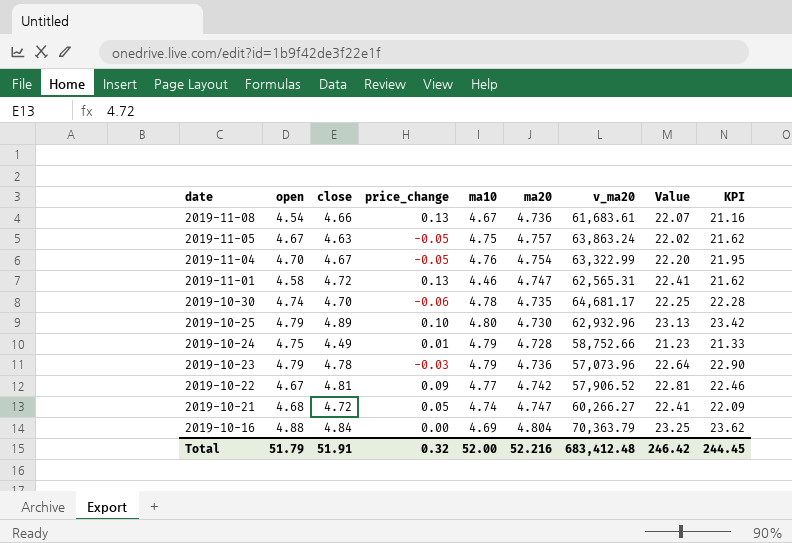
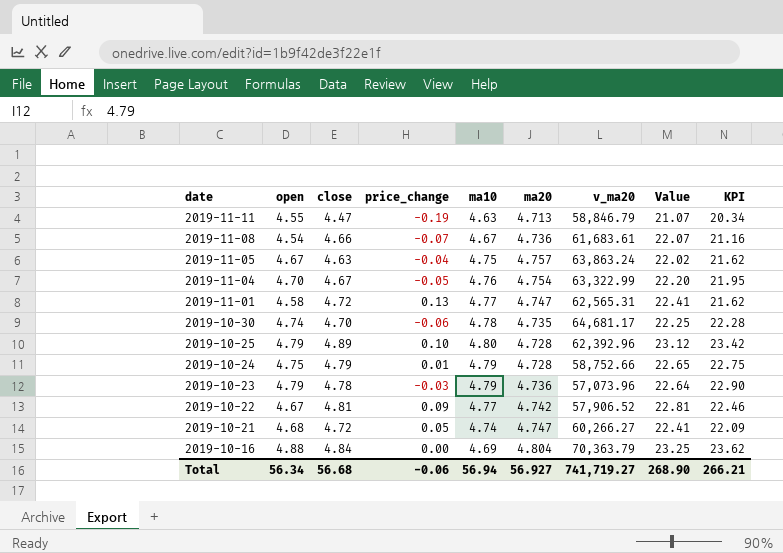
row 2019-11-11: none -> 4.55 | 4.47 | -0.19 | 4.63 | 4.713 | 58,846.79 | 21.07 | 20.34
2019-11-08 | price_change: 0.13 -> -0.07
2019-11-05 | price_change: -0.05 -> -0.04
2019-11-01 | ma10: 4.46 -> 4.77
2019-10-25 | ma20: 4.730 -> 4.728
2019-10-25 | v_ma20: 62,932.96 -> 62,392.96
2019-10-25 | Value: 23.13 -> 23.12
2019-10-24 | close: 4.49 -> 4.79
2019-10-24 | Value: 21.23 -> 22.65
2019-10-24 | KPI: 21.33 -> 22.75
Total | open: 51.79 -> 56.34
Total | close: 51.91 -> 56.68
Total | price_change: 0.32 -> -0.06
Total | ma10: 52.00 -> 56.94
Total | ma20: 52.216 -> 56.927
Total | v_ma20: 683,412.48 -> 741,719.27
Total | Value: 246.42 -> 268.90
Total | KPI: 244.45 -> 266.21

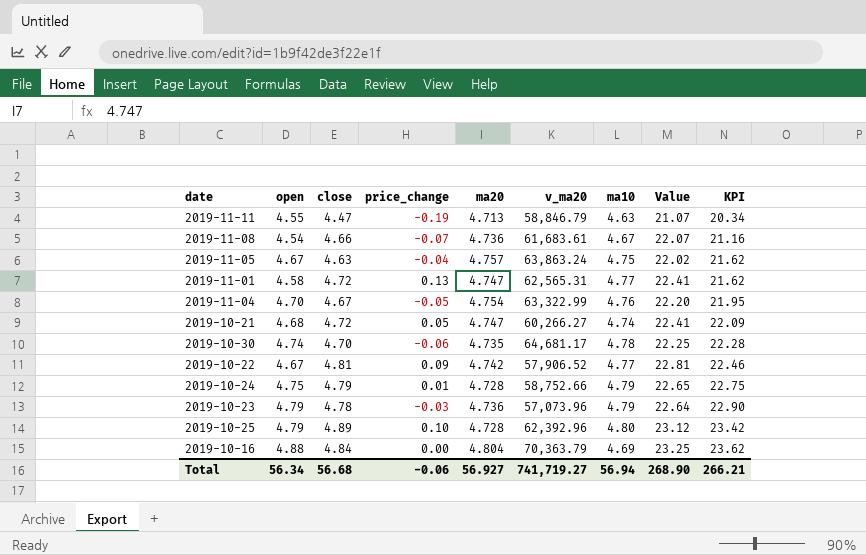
row order: date descending -> KPI ascending
column ma10 | position: 5 -> 7

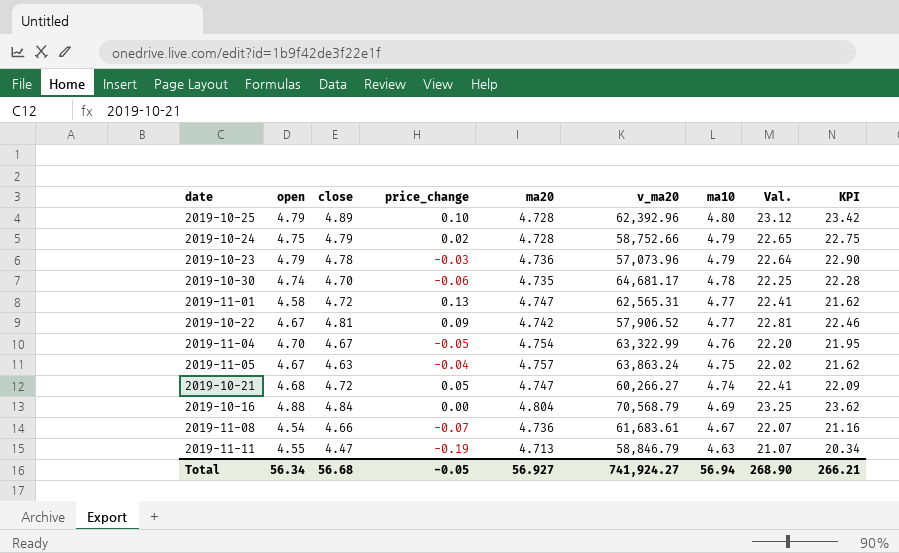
row order: KPI ascending -> ma10 descending
column name: Value -> Val.
2019-10-24 | price_change: 0.01 -> 0.02
2019-10-16 | v_ma20: 70,363.79 -> 70,568.79
Total | price_change: -0.06 -> -0.05
Total | v_ma20: 741,719.27 -> 741,924.27

